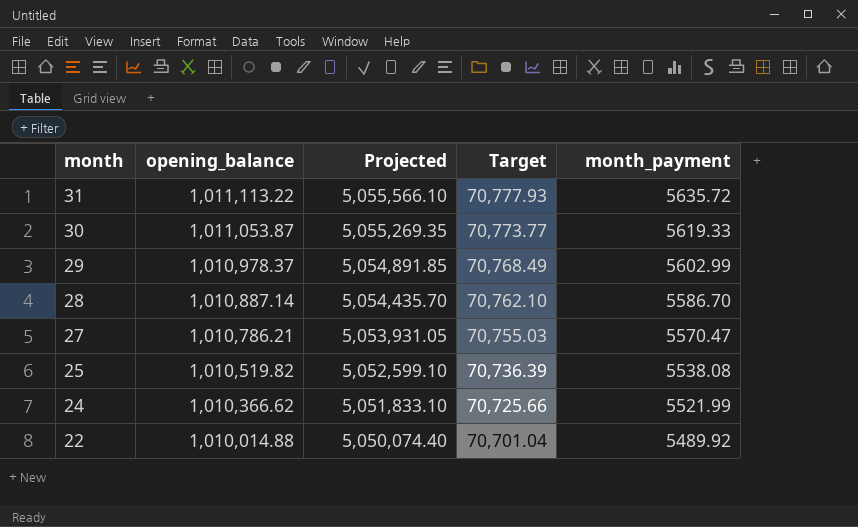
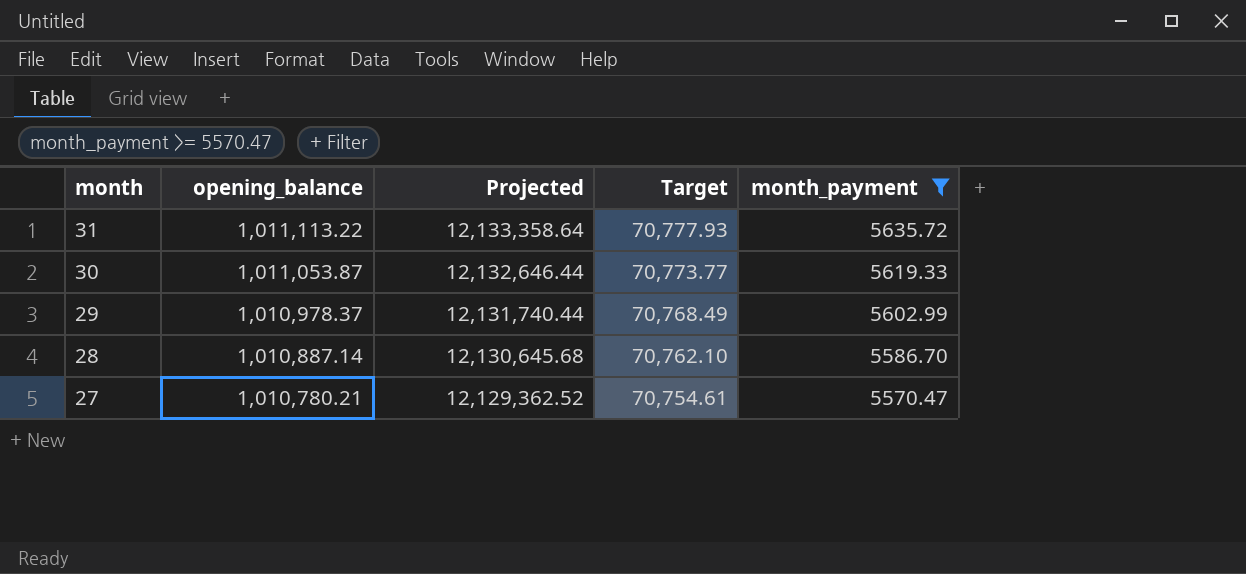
filter: none -> month_payment >= 5570.47
column Projected | formula: [opening_balance] * 5 -> [opening_balance] * 12
27 | opening_balance: 1,010,786.21 -> 1,010,780.21
27 | Target: 70,755.03 -> 70,754.61

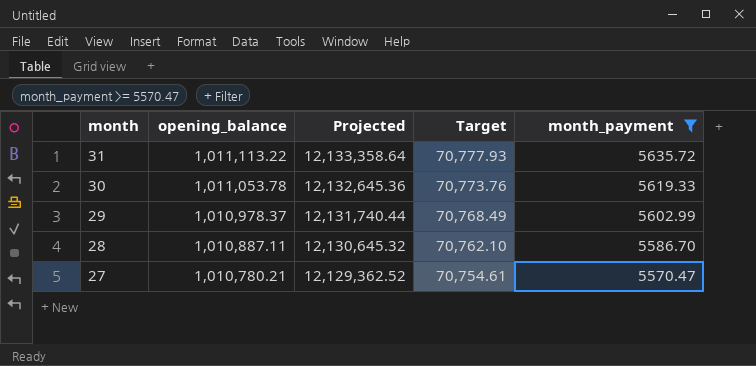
30 | opening_balance: 1,011,053.87 -> 1,011,053.78
30 | Projected: 12,132,646.44 -> 12,132,645.36
30 | Target: 70,773.77 -> 70,773.76
28 | opening_balance: 1,010,887.14 -> 1,010,887.11
28 | Projected: 12,130,645.68 -> 12,130,645.32

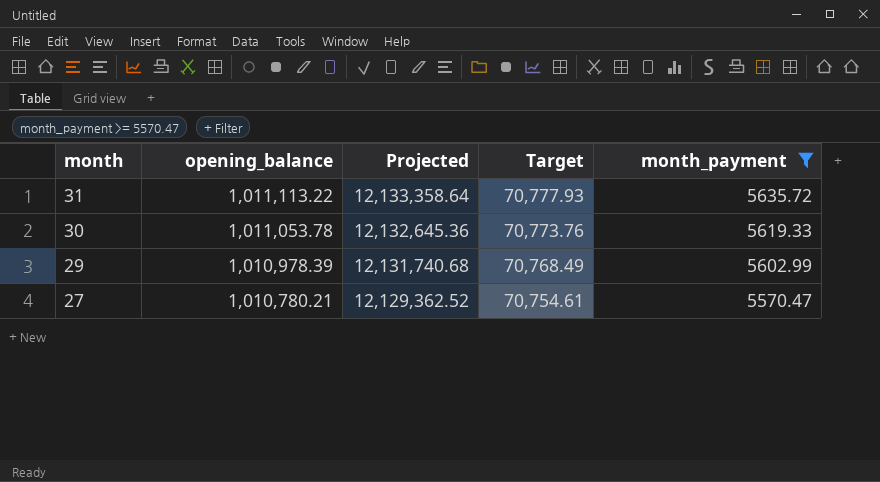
row 28: 1,010,887.11 | 12,130,645.32 | 70,762.10 | 5586.70 -> none
29 | opening_balance: 1,010,978.37 -> 1,010,978.39
29 | Projected: 12,131,740.44 -> 12,131,740.68

